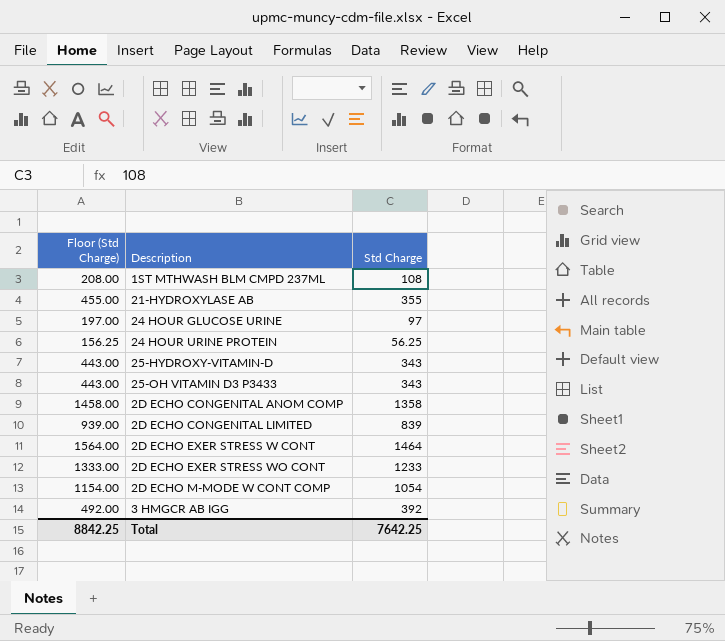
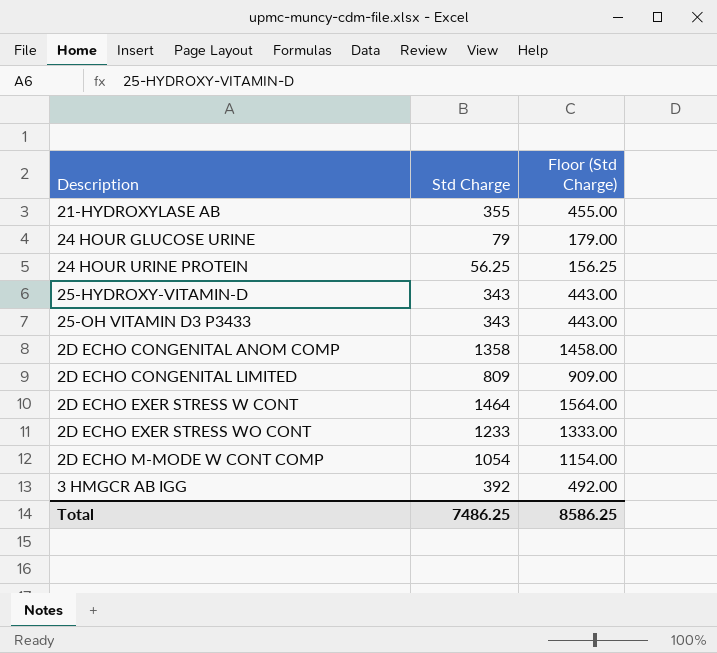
column Floor (Std Charge) | position: 1 -> 3
row 1ST MTHWASH BLM CMPD 237ML: 208.00 | 108 -> none
24 HOUR GLUCOSE URINE | Std Charge: 97 -> 79
24 HOUR GLUCOSE URINE | Floor (Std Charge): 197.00 -> 179.00
2D ECHO CONGENITAL LIMITED | Std Charge: 839 -> 809
2D ECHO CONGENITAL LIMITED | Floor (Std Charge): 939.00 -> 909.00
Total | Std Charge: 7642.25 -> 7486.25
Total | Floor (Std Charge): 8842.25 -> 8586.25

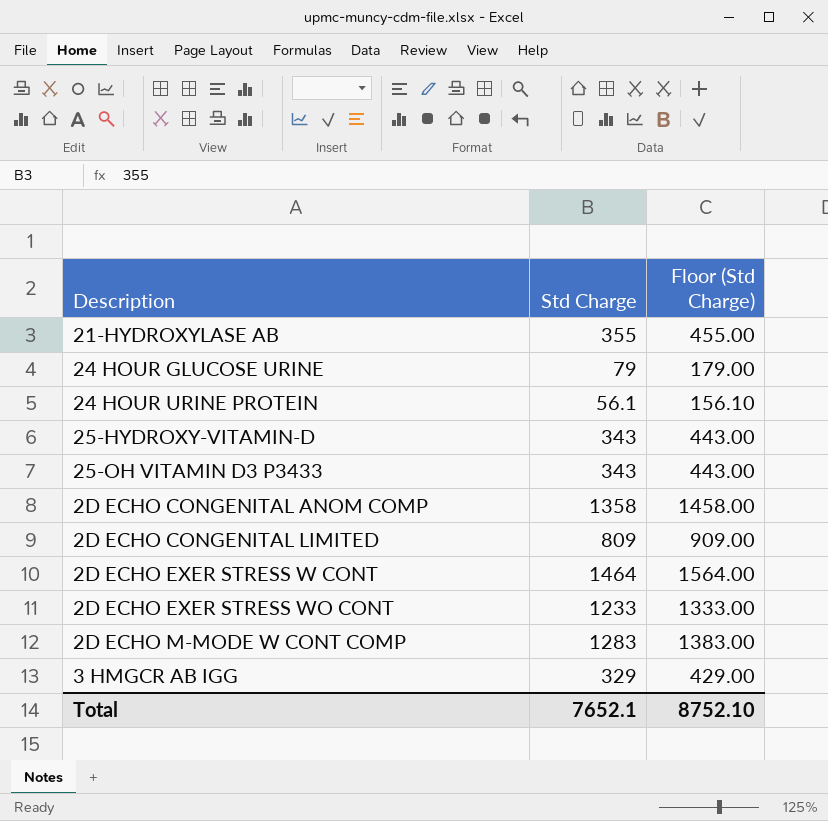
24 HOUR URINE PROTEIN | Std Charge: 56.25 -> 56.1
24 HOUR URINE PROTEIN | Floor (Std Charge): 156.25 -> 156.10
2D ECHO M-MODE W CONT COMP | Std Charge: 1054 -> 1283
2D ECHO M-MODE W CONT COMP | Floor (Std Charge): 1154.00 -> 1383.00
3 HMGCR AB IGG | Std Charge: 392 -> 329
3 HMGCR AB IGG | Floor (Std Charge): 492.00 -> 429.00
Total | Std Charge: 7486.25 -> 7652.1
Total | Floor (Std Charge): 8586.25 -> 8752.10

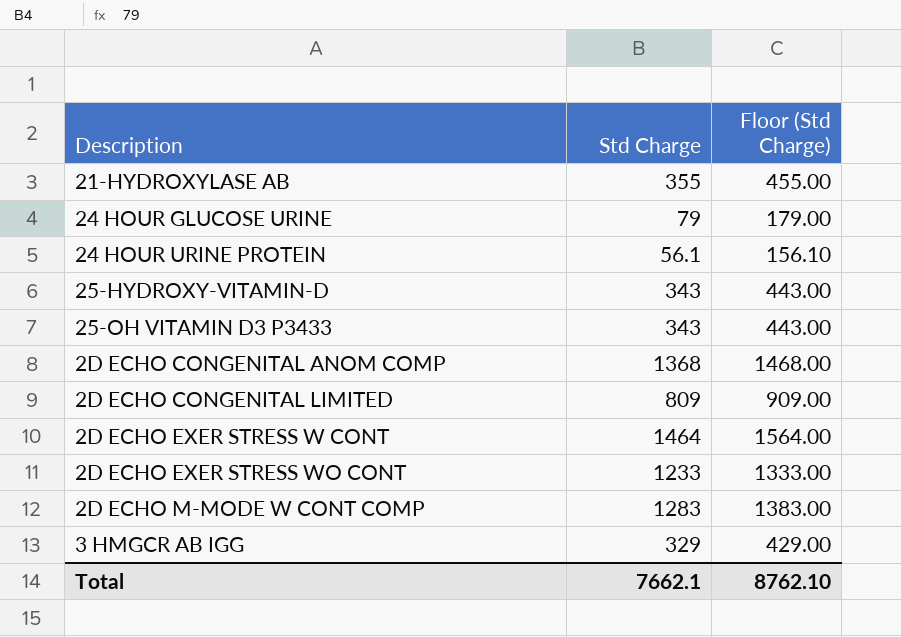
2D ECHO CONGENITAL ANOM COMP | Std Charge: 1358 -> 1368
2D ECHO CONGENITAL ANOM COMP | Floor (Std Charge): 1458.00 -> 1468.00
Total | Std Charge: 7652.1 -> 7662.1
Total | Floor (Std Charge): 8752.10 -> 8762.10

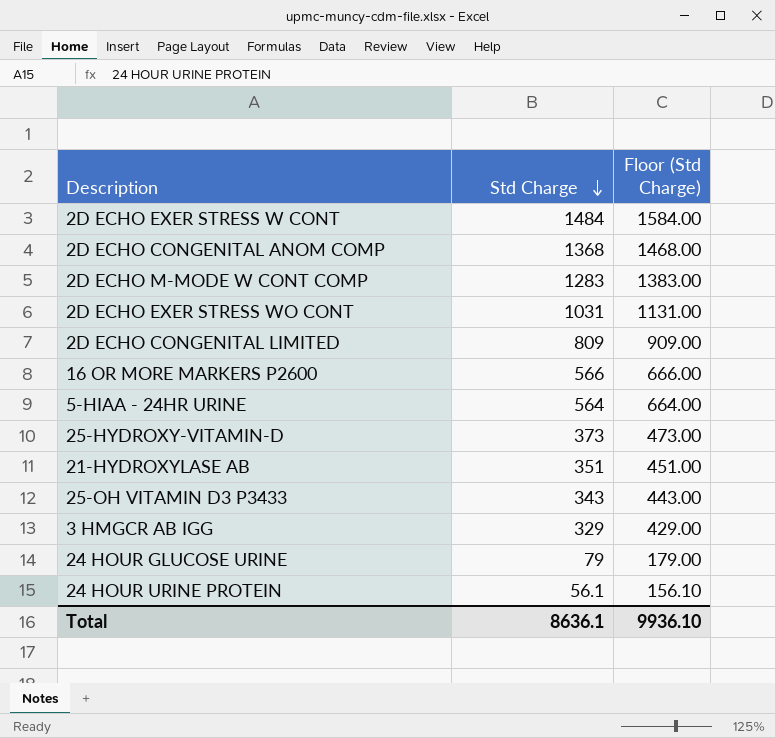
row order: none -> Std Charge descending
2D ECHO EXER STRESS W CONT | Std Charge: 1464 -> 1484
2D ECHO EXER STRESS W CONT | Floor (Std Charge): 1564.00 -> 1584.00
2D ECHO EXER STRESS WO CONT | Std Charge: 1233 -> 1031
2D ECHO EXER STRESS WO CONT | Floor (Std Charge): 1333.00 -> 1131.00
row 16 OR MORE MARKERS P2600: none -> 566 | 666.00
row 5-HIAA - 24HR URINE: none -> 564 | 664.00
25-HYDROXY-VITAMIN-D | Std Charge: 343 -> 373
25-HYDROXY-VITAMIN-D | Floor (Std Charge): 443.00 -> 473.00
21-HYDROXYLASE AB | Std Charge: 355 -> 351
21-HYDROXYLASE AB | Floor (Std Charge): 455.00 -> 451.00
Total | Std Charge: 7662.1 -> 8636.1
Total | Floor (Std Charge): 8762.10 -> 9936.10

